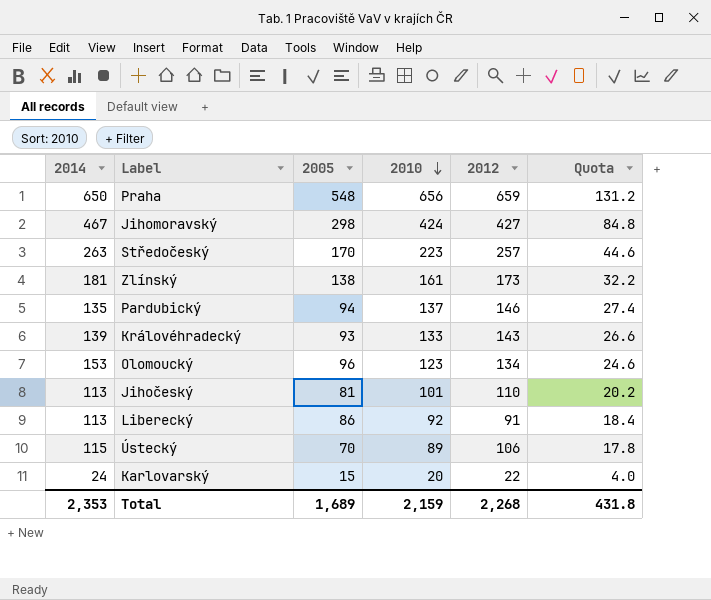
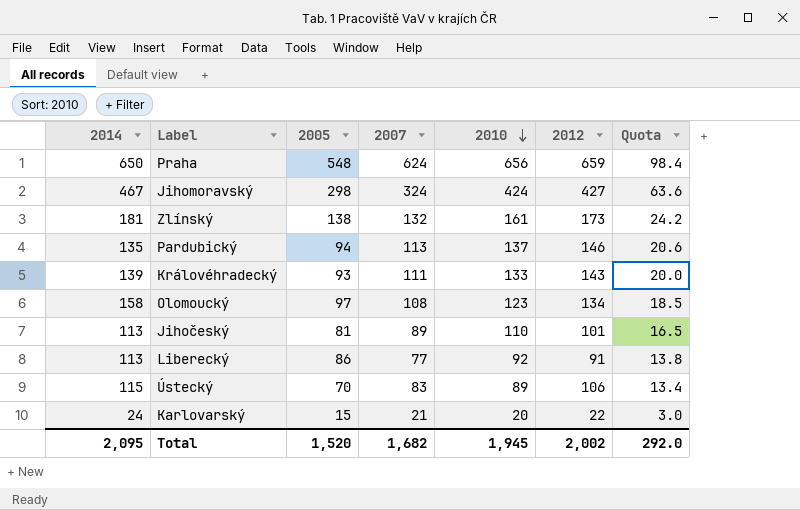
column 2007 | position: none -> 4
column Quota | formula: [2010] * 0.2 -> [2010] * 0.15
row Středočeský: 263 | 170 | 223 | 257 | 44.6 -> none
Olomoucký | 2014: 153 -> 158
Olomoucký | 2005: 96 -> 97
Jihočeský | 2010: 101 -> 110
Jihočeský | 2012: 110 -> 101
Total | 2014: 2,353 -> 2,095
Total | 2005: 1,689 -> 1,520
Total | 2010: 2,159 -> 1,945
Total | 2012: 2,268 -> 2,002
Total | Quota: 431.8 -> 292.0

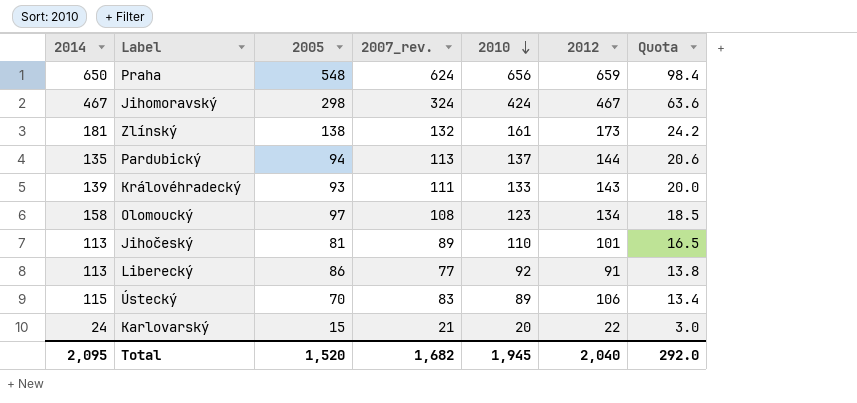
column name: 2007 -> 2007_rev.
Jihomoravský | 2012: 427 -> 467
Pardubický | 2012: 146 -> 144
Total | 2012: 2,002 -> 2,040

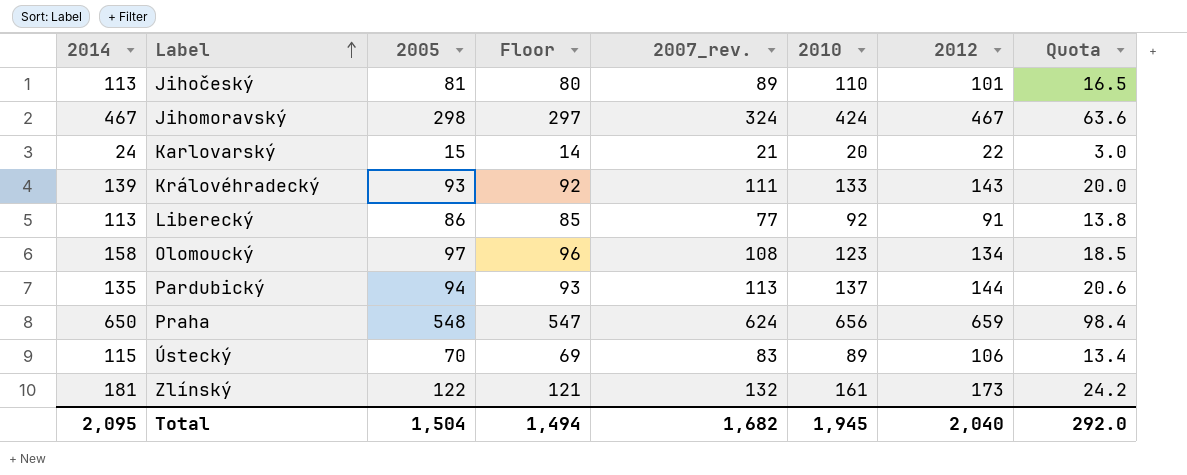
row order: 2010 descending -> Label ascending
column Floor | formula: none -> [2005] - 1
Zlínský | 2005: 138 -> 122
Total | 2005: 1,520 -> 1,504

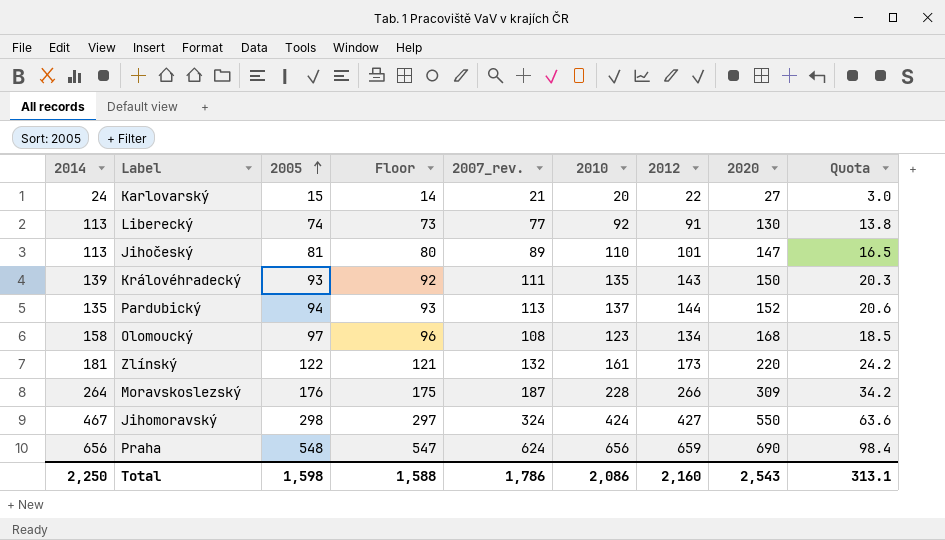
row order: Label ascending -> 2005 ascending
column 2020 | position: none -> 8
row Ústecký: 115 | 70 | 69 | 83 | 89 | 106 | 13.4 -> none
Liberecký | 2005: 86 -> 74
Liberecký | Floor: 85 -> 73
Královéhradecký | 2010: 133 -> 135
Královéhradecký | Quota: 20.0 -> 20.3
row Moravskoslezský: none -> 264 | 176 | 175 | 187 | 228 | 266 | 309 | 34.2
Jihomoravský | 2012: 467 -> 427
Praha | 2014: 650 -> 656
Total | 2014: 2,095 -> 2,250
Total | 2005: 1,504 -> 1,598
Total | Floor: 1,494 -> 1,588
Total | 2007_rev.: 1,682 -> 1,786
Total | 2010: 1,945 -> 2,086
Total | 2012: 2,040 -> 2,160
Total | Quota: 292.0 -> 313.1

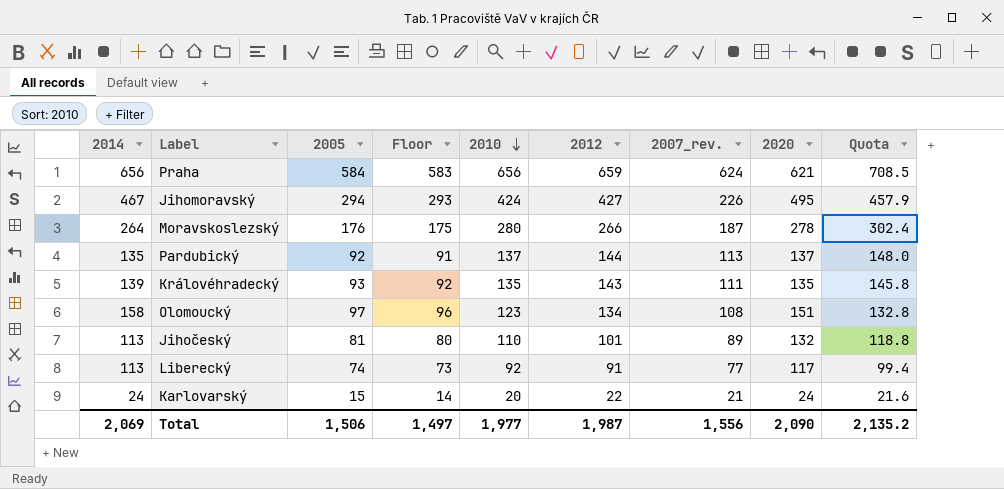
row order: 2005 ascending -> 2010 descending
column 2007_rev. | position: 5 -> 7
column Quota | formula: [2010] * 0.15 -> [2010] * 1.08
row Zlínský: 181 | 122 | 121 | 132 | 161 | 173 | 220 | 24.2 -> none
Praha | 2005: 548 -> 584
Praha | Floor: 547 -> 583
Praha | 2020: 690 -> 621
Jihomoravský | 2005: 298 -> 294
Jihomoravský | Floor: 297 -> 293
Jihomoravský | 2007_rev.: 324 -> 226
Jihomoravský | 2020: 550 -> 495
Moravskoslezský | 2010: 228 -> 280
Moravskoslezský | 2020: 309 -> 278
Pardubický | 2005: 94 -> 92
Pardubický | Floor: 93 -> 91
Pardubický | 2020: 152 -> 137
Královéhradecký | 2020: 150 -> 135
Olomoucký | 2020: 168 -> 151
Jihočeský | 2020: 147 -> 132
Liberecký | 2020: 130 -> 117
Karlovarský | 2020: 27 -> 24
Total | 2014: 2,250 -> 2,069
Total | 2005: 1,598 -> 1,506
Total | Floor: 1,588 -> 1,497
Total | 2010: 2,086 -> 1,977
Total | 2012: 2,160 -> 1,987
Total | 2007_rev.: 1,786 -> 1,556
Total | 2020: 2,543 -> 2,090
Total | Quota: 313.1 -> 2,135.2

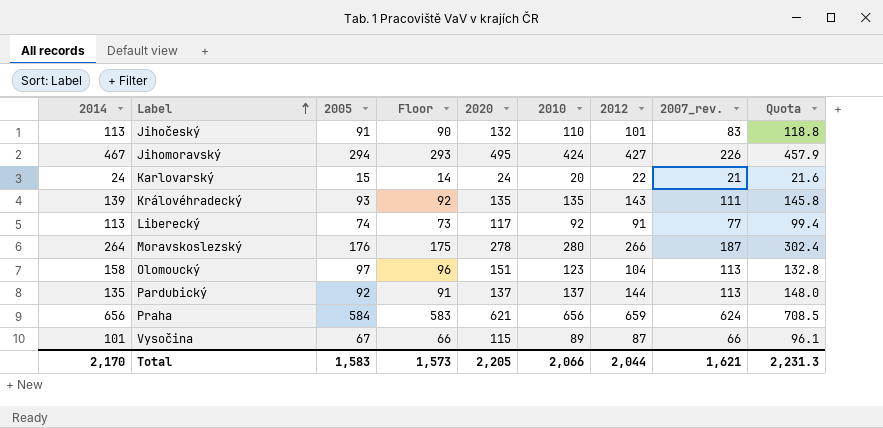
row order: 2010 descending -> Label ascending
column 2020 | position: 8 -> 5
Jihočeský | 2005: 81 -> 91
Jihočeský | Floor: 80 -> 90
Jihočeský | 2007_rev.: 89 -> 83
Olomoucký | 2012: 134 -> 104
Olomoucký | 2007_rev.: 108 -> 113
row Vysočina: none -> 101 | 67 | 66 | 115 | 89 | 87 | 66 | 96.1
Total | 2014: 2,069 -> 2,170
Total | 2005: 1,506 -> 1,583
Total | Floor: 1,497 -> 1,573
Total | 2020: 2,090 -> 2,205
Total | 2010: 1,977 -> 2,066
Total | 2012: 1,987 -> 2,044
Total | 2007_rev.: 1,556 -> 1,621
Total | Quota: 2,135.2 -> 2,231.3

